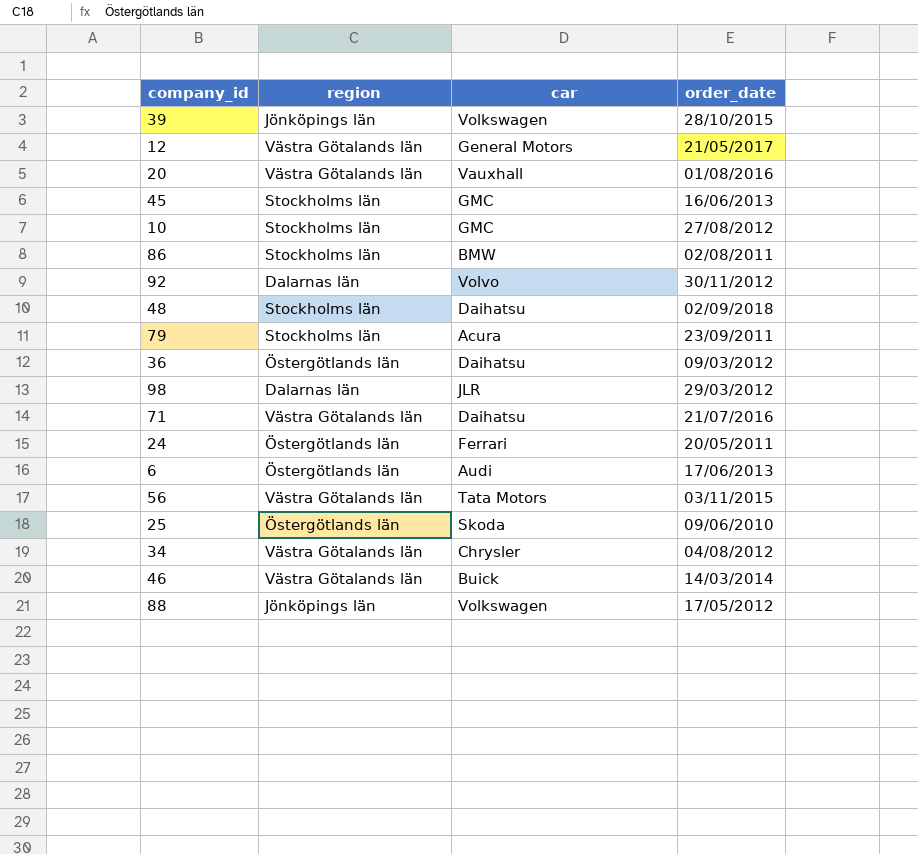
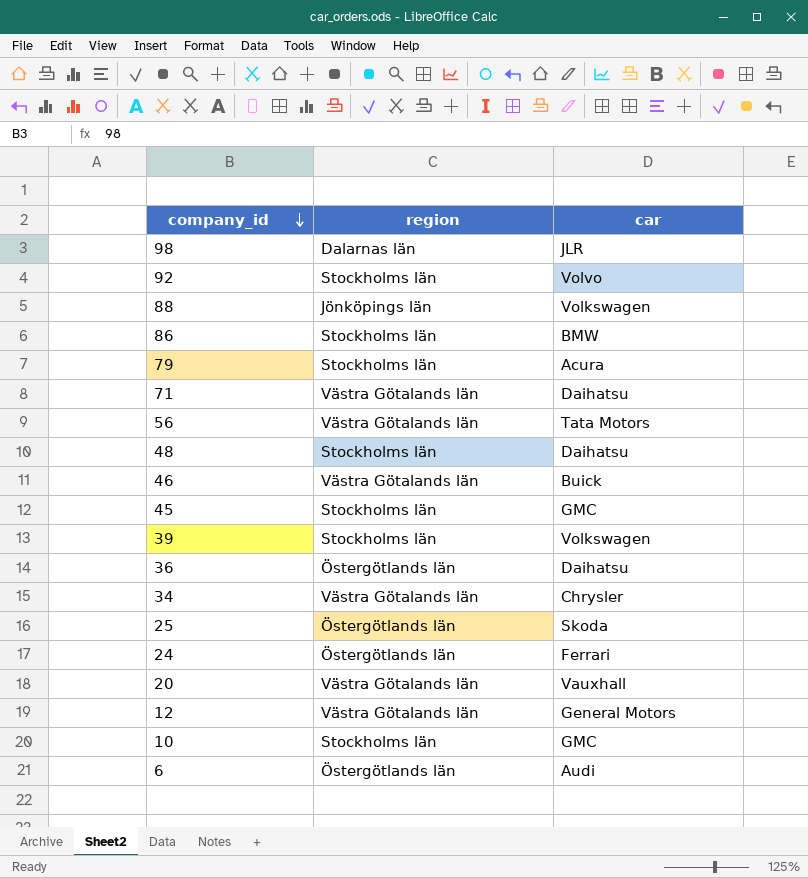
row order: none -> company_id descending
column order_date | position: 4 -> none
92 | region: Dalarnas län -> Stockholms län
39 | region: Jönköpings län -> Stockholms län

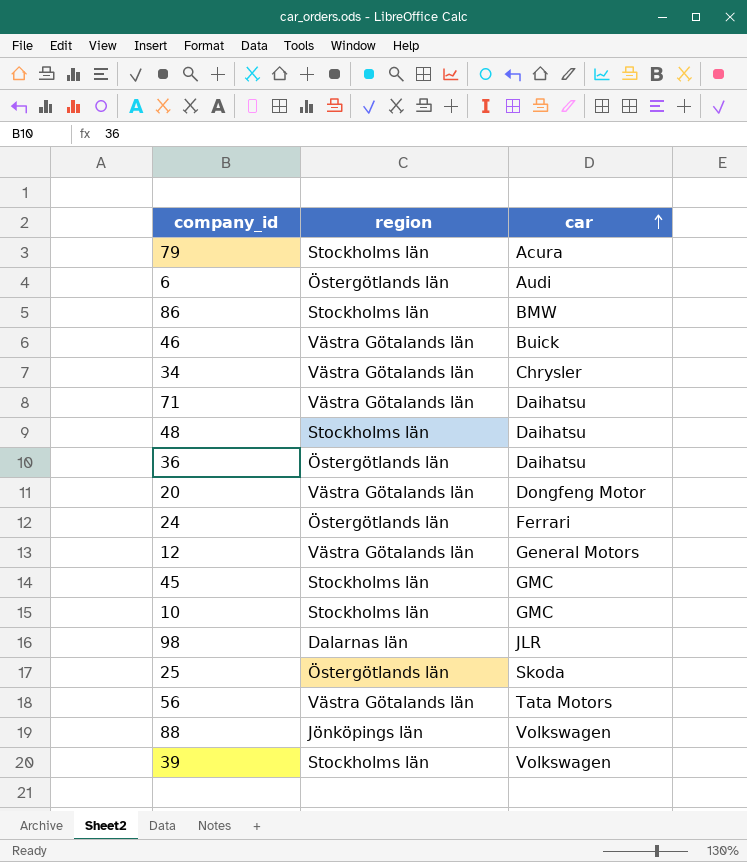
row order: company_id descending -> car ascending
row 92: Stockholms län | Volvo -> none
20 | car: Vauxhall -> Dongfeng Motor

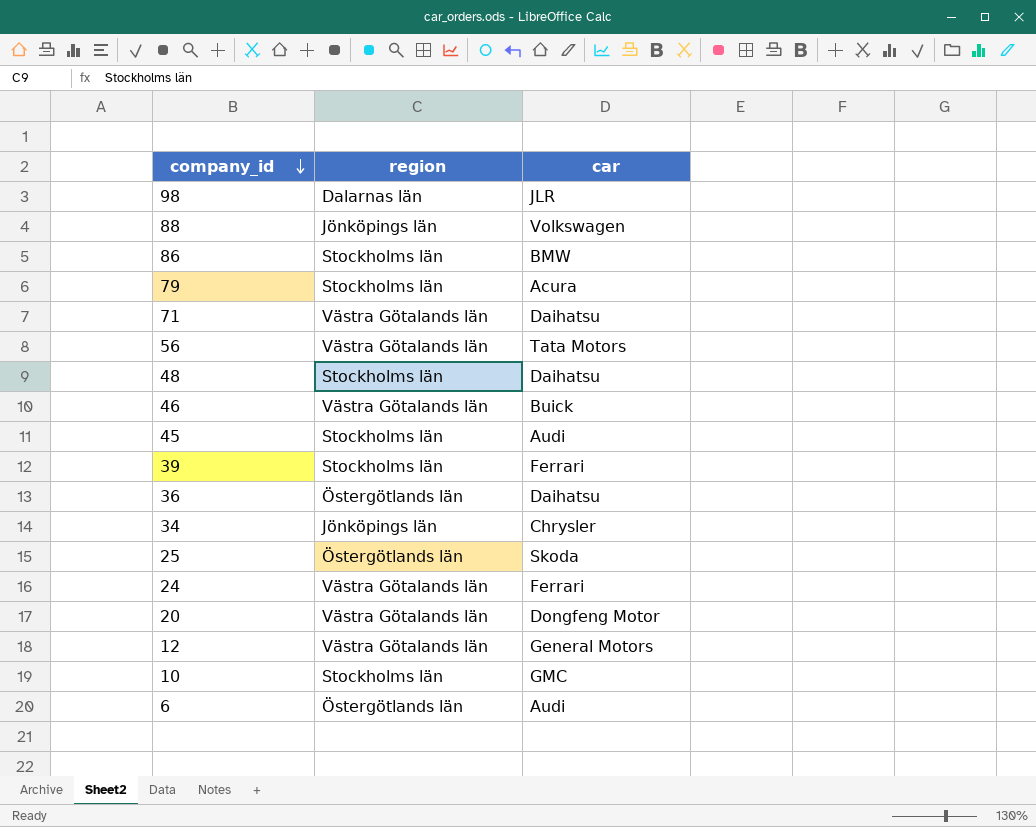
row order: car ascending -> company_id descending
45 | car: GMC -> Audi
39 | car: Volkswagen -> Ferrari
34 | region: Västra Götalands län -> Jönköpings län
24 | region: Östergötlands län -> Västra Götalands län

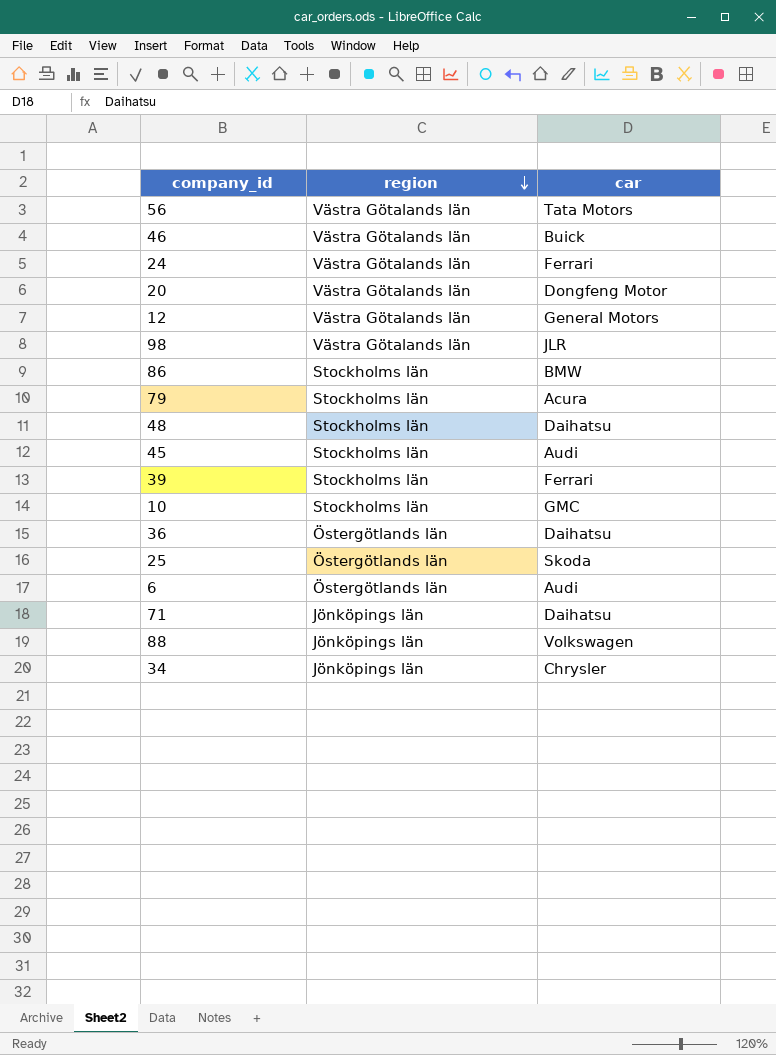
row order: company_id descending -> region descending
98 | region: Dalarnas län -> Västra Götalands län
71 | region: Västra Götalands län -> Jönköpings län

